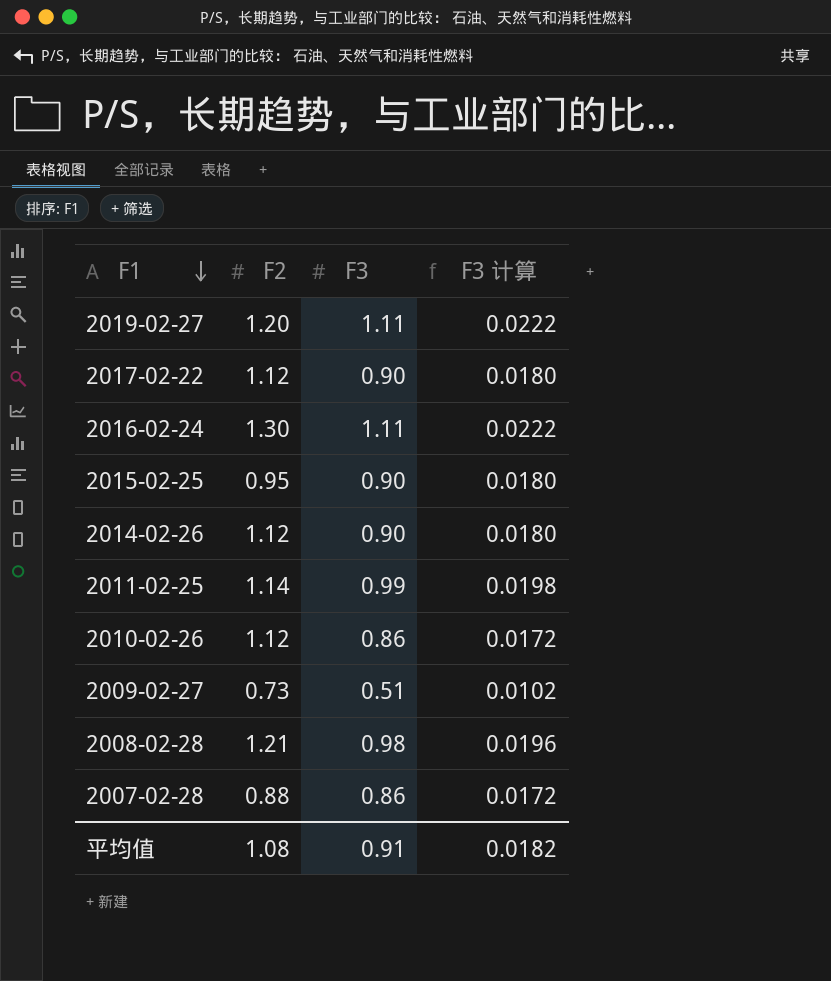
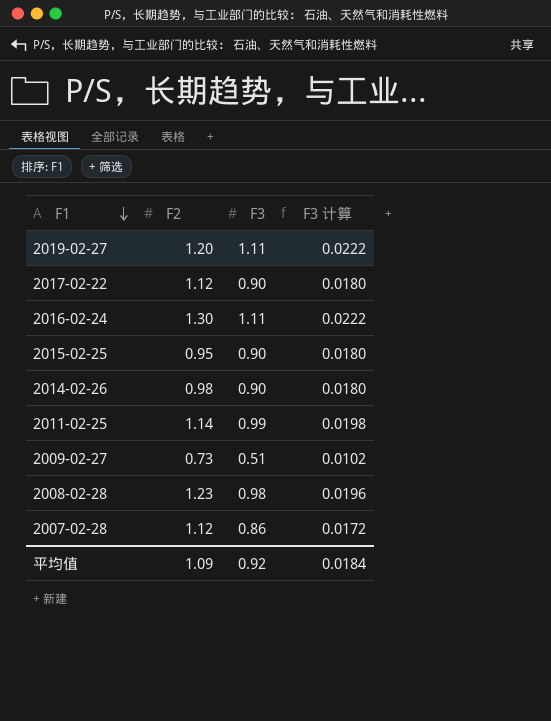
row 2010-02-26: 1.12 | 0.86 | 0.0172 -> none
2014-02-26 | F2: 1.12 -> 0.98
2008-02-28 | F2: 1.21 -> 1.23
2007-02-28 | F2: 0.88 -> 1.12
平均值 | F2: 1.08 -> 1.09
平均值 | F3: 0.91 -> 0.92
平均值 | F3 计算: 0.0182 -> 0.0184

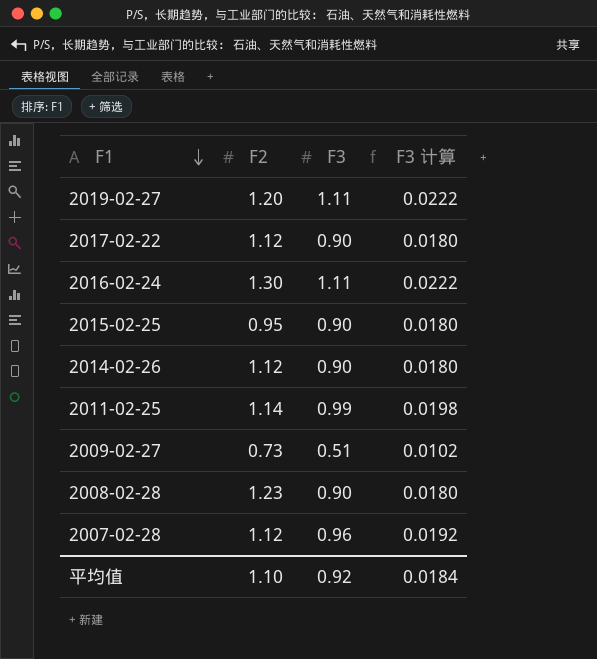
2014-02-26 | F2: 0.98 -> 1.12
2008-02-28 | F3: 0.98 -> 0.90
2008-02-28 | F3 计算: 0.0196 -> 0.0180
2007-02-28 | F3: 0.86 -> 0.96
2007-02-28 | F3 计算: 0.0172 -> 0.0192
平均值 | F2: 1.09 -> 1.10

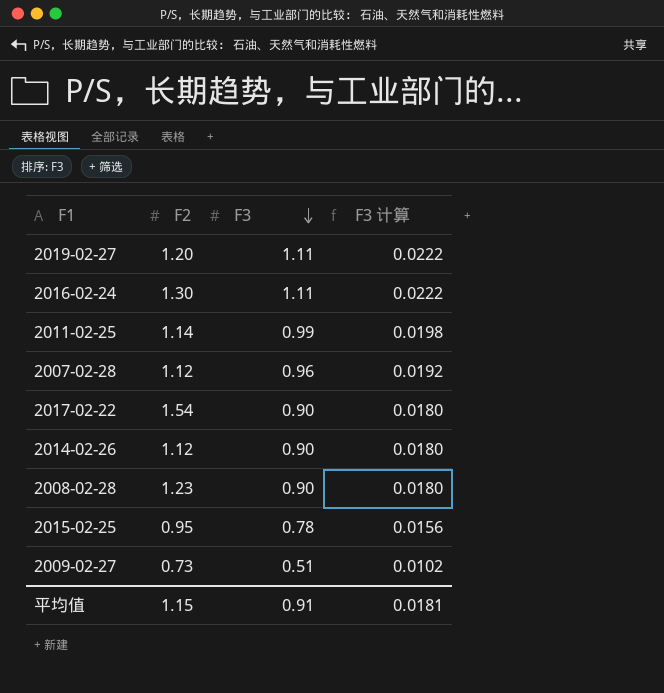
row order: F1 descending -> F3 descending
2017-02-22 | F2: 1.12 -> 1.54
2015-02-25 | F3: 0.90 -> 0.78
2015-02-25 | F3 计算: 0.0180 -> 0.0156
平均值 | F2: 1.10 -> 1.15
平均值 | F3: 0.92 -> 0.91
平均值 | F3 计算: 0.0184 -> 0.0181

